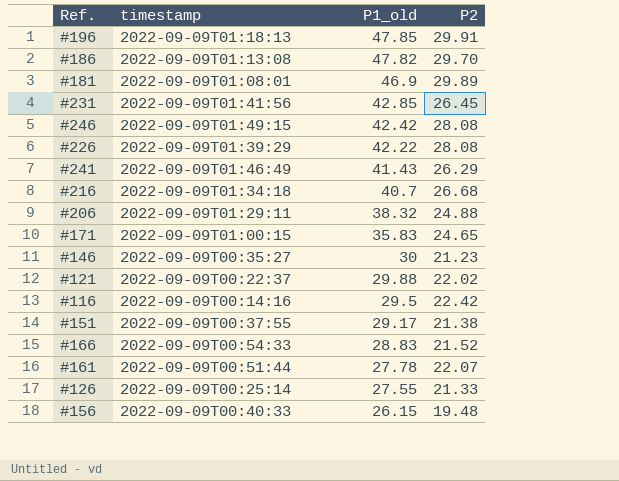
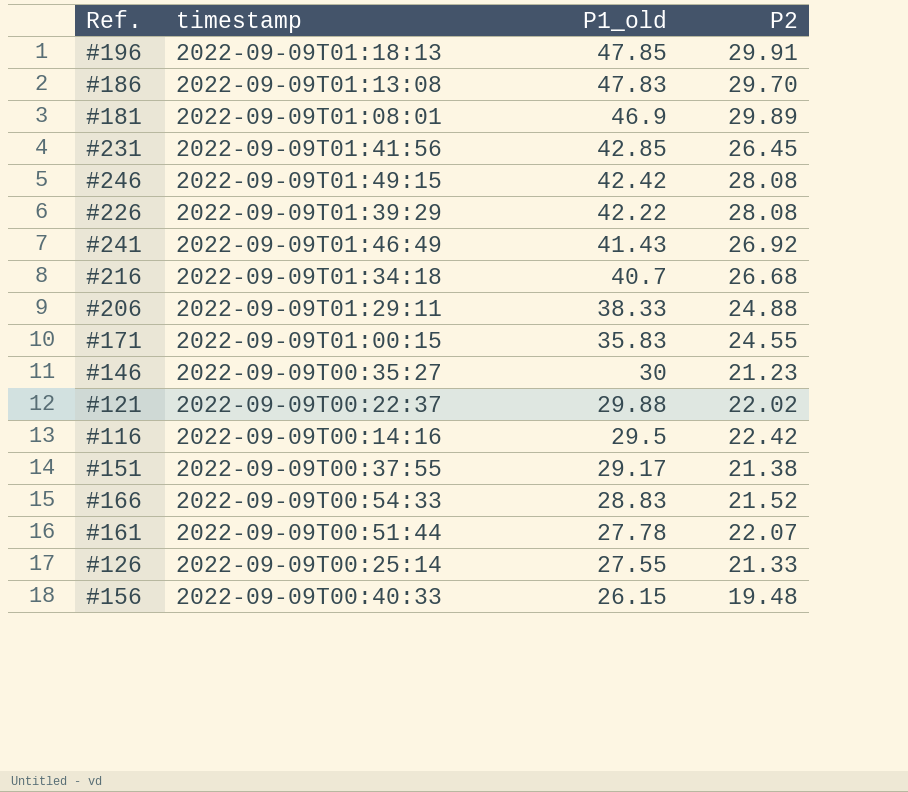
#186 | P1_old: 47.82 -> 47.83
#241 | P2: 26.29 -> 26.92
#206 | P1_old: 38.32 -> 38.33
#171 | P2: 24.65 -> 24.55

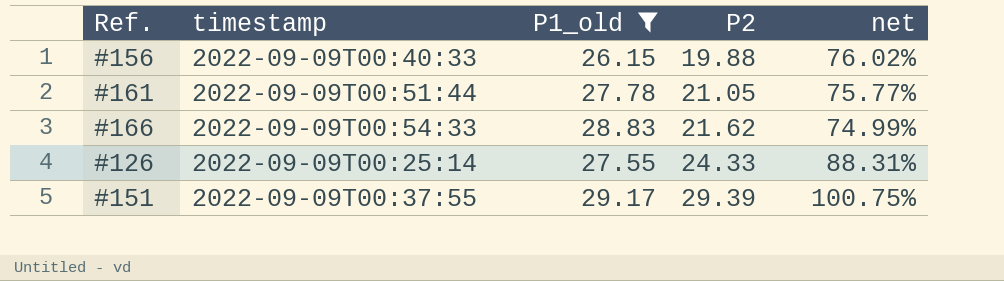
filter: none -> P1_old <= 29.17
row order: P1_old descending -> P2 ascending
column net | formula: none -> [P2] / [P1_old]
#156 | P2: 19.48 -> 19.88
#161 | P2: 22.07 -> 21.05
#166 | P2: 21.52 -> 21.62
#126 | P2: 21.33 -> 24.33
#151 | P2: 21.38 -> 29.39

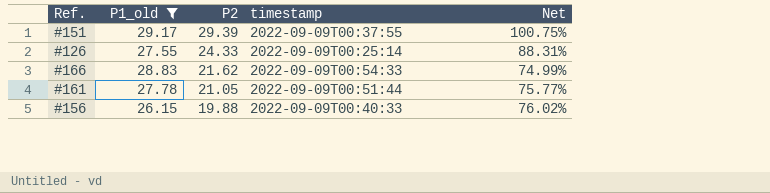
row order: P2 ascending -> P2 descending
column timestamp | position: 2 -> 4
column name: net -> Net

